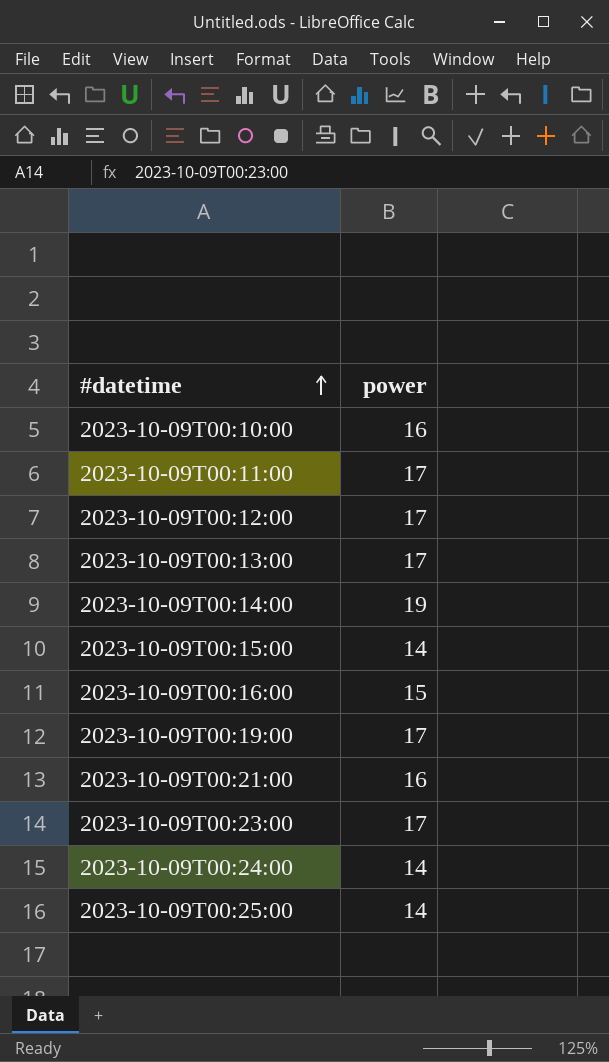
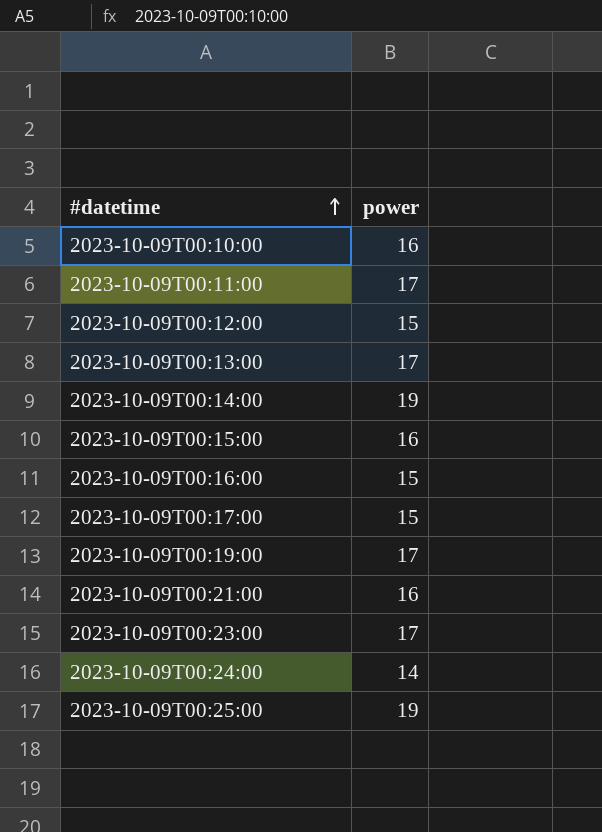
2023-10-09T00:12:00 | power: 17 -> 15
2023-10-09T00:15:00 | power: 14 -> 16
row 2023-10-09T00:17:00: none -> 15
2023-10-09T00:25:00 | power: 14 -> 19

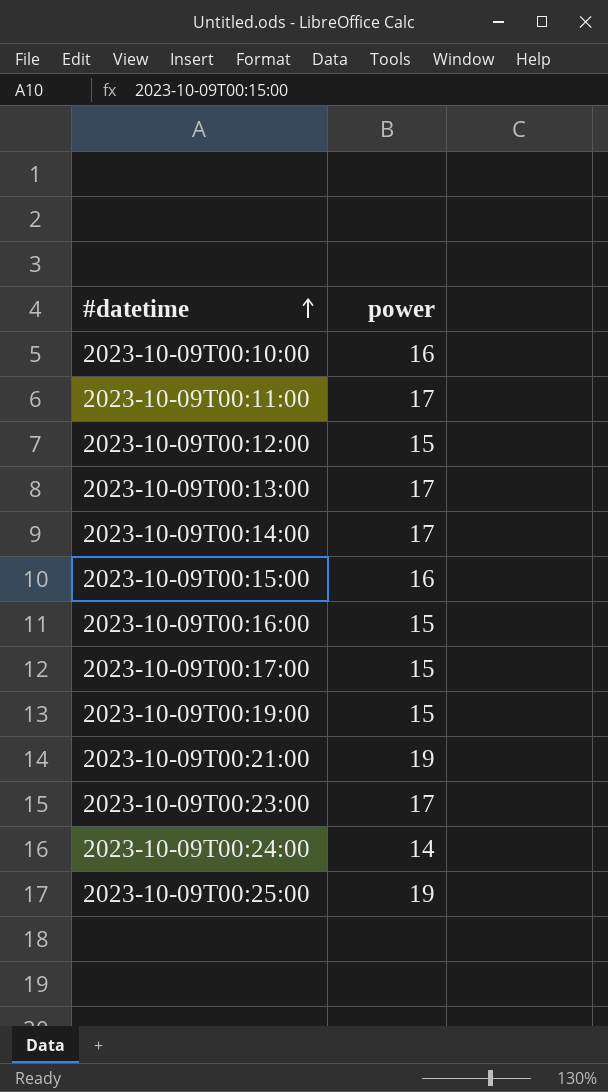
2023-10-09T00:14:00 | power: 19 -> 17
2023-10-09T00:19:00 | power: 17 -> 15
2023-10-09T00:21:00 | power: 16 -> 19

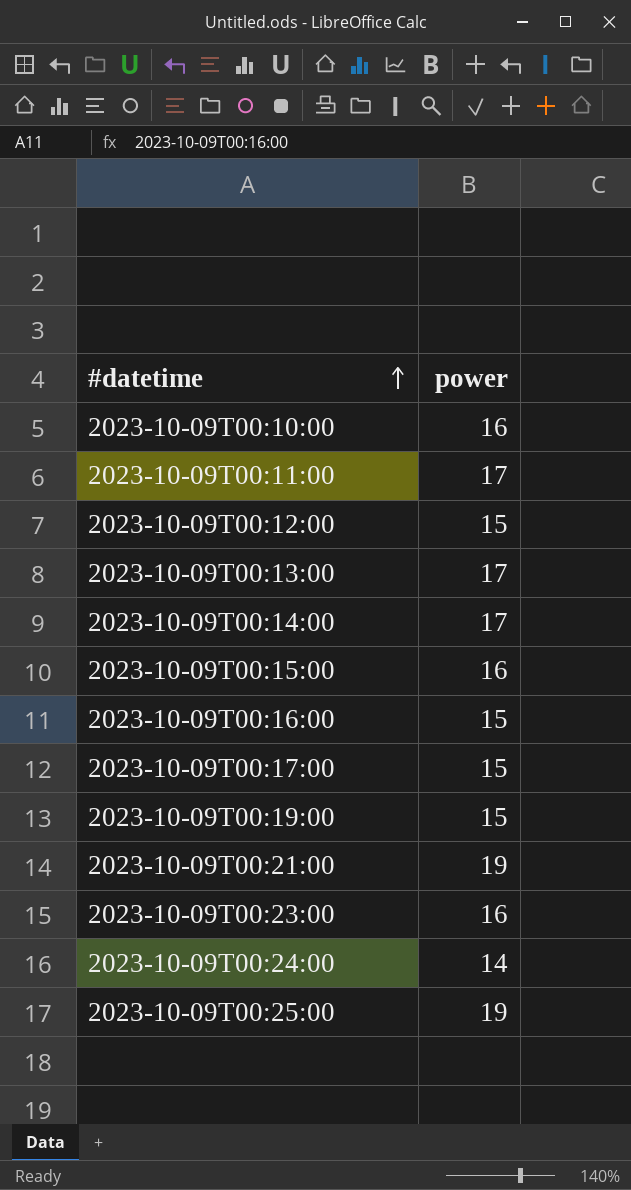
2023-10-09T00:23:00 | power: 17 -> 16

